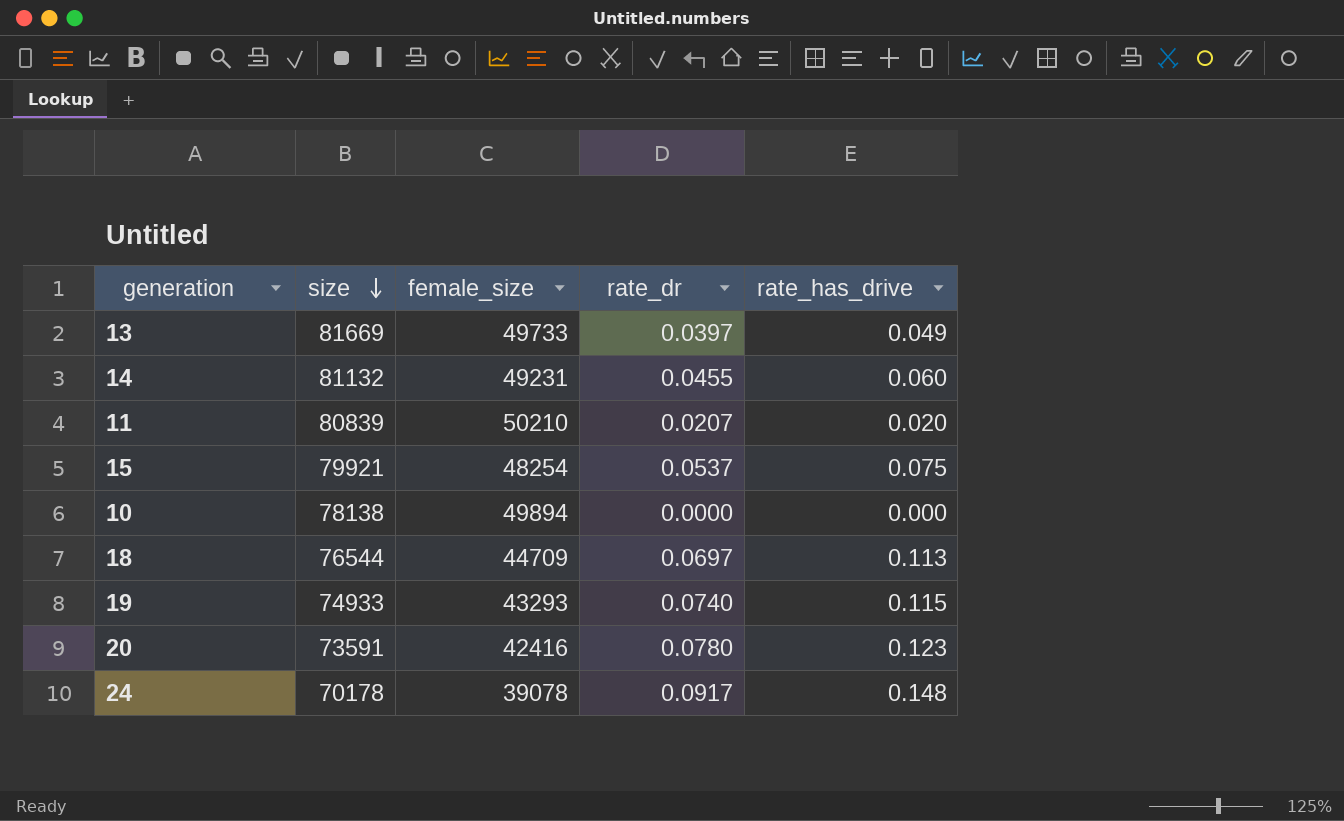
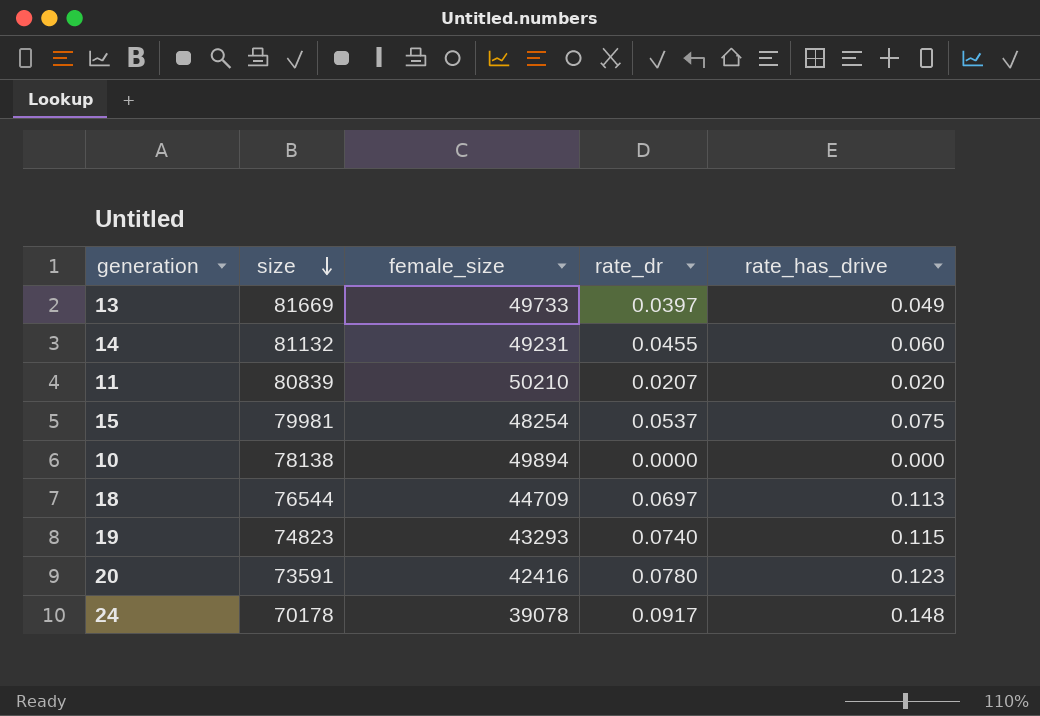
15 | size: 79921 -> 79981
19 | size: 74933 -> 74823

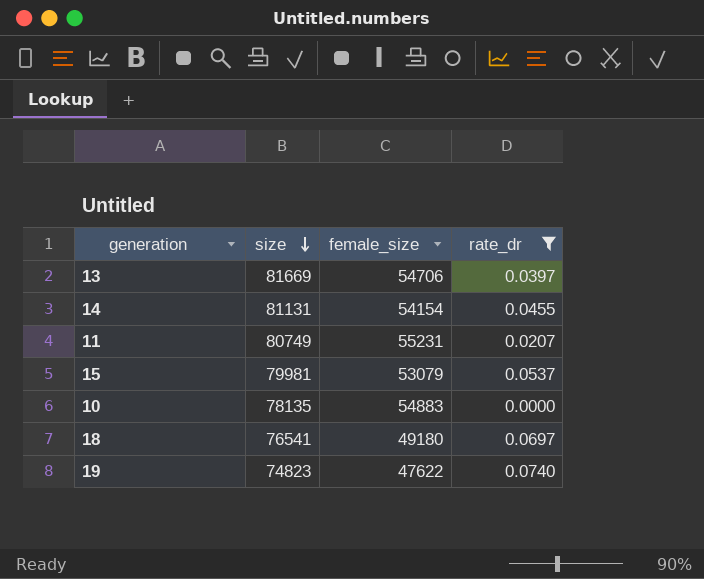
filter: none -> rate_dr <= 0.0740
column rate_has_drive | position: 5 -> none
13 | female_size: 49733 -> 54706
14 | size: 81132 -> 81131
14 | female_size: 49231 -> 54154
11 | size: 80839 -> 80749
11 | female_size: 50210 -> 55231
15 | female_size: 48254 -> 53079
10 | size: 78138 -> 78135
10 | female_size: 49894 -> 54883
18 | size: 76544 -> 76541
18 | female_size: 44709 -> 49180
19 | female_size: 43293 -> 47622

